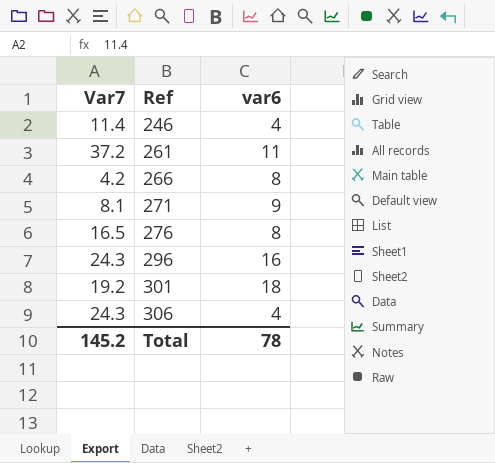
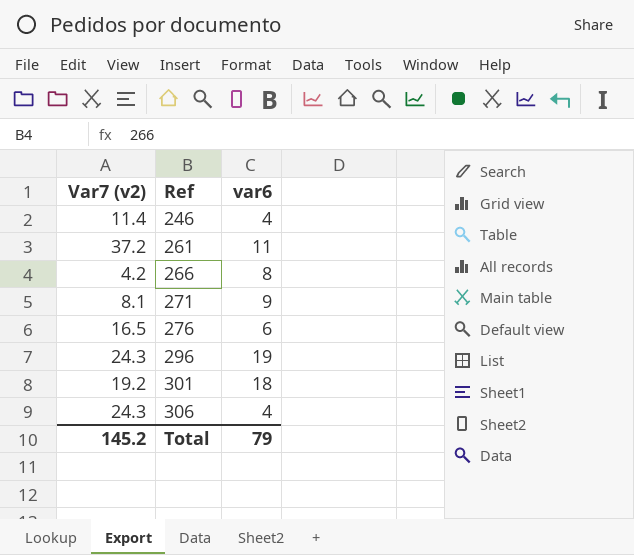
column name: Var7 -> Var7 (v2)
276 | var6: 8 -> 6
296 | var6: 16 -> 19
Total | var6: 78 -> 79

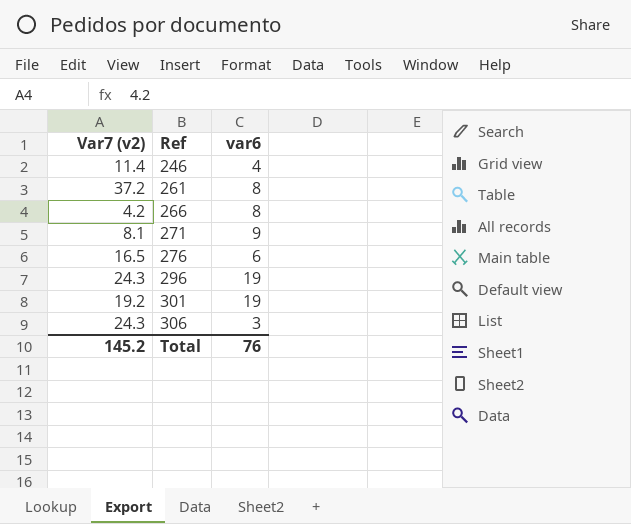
261 | var6: 11 -> 8
301 | var6: 18 -> 19
306 | var6: 4 -> 3
Total | var6: 79 -> 76

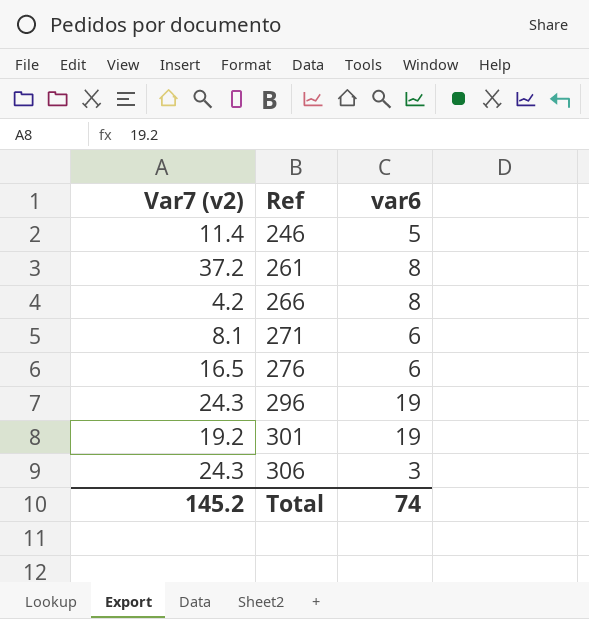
246 | var6: 4 -> 5
271 | var6: 9 -> 6
Total | var6: 76 -> 74

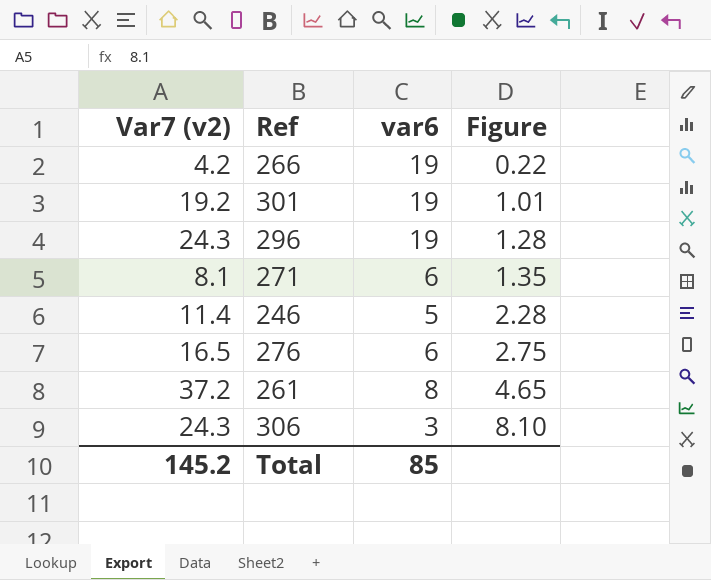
row order: Ref ascending -> Figure ascending
column Figure | formula: none -> [Var7 (v2)] / [var6]
266 | var6: 8 -> 19
Total | var6: 74 -> 85

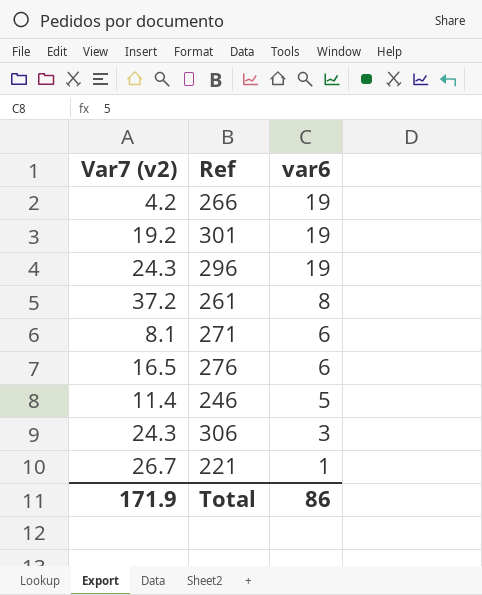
row order: Figure ascending -> var6 descending
column Figure | formula: [Var7 (v2)] / [var6] -> none
row 221: none -> 26.7 | 1
Total | Var7 (v2): 145.2 -> 171.9
Total | var6: 85 -> 86

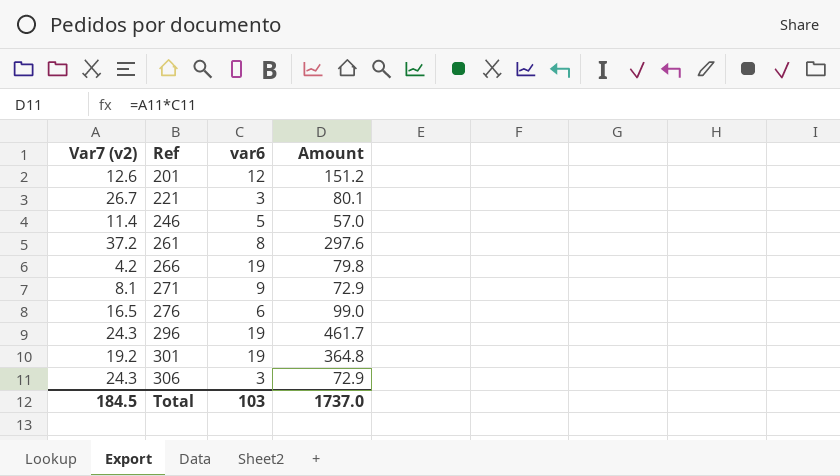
row order: var6 descending -> Ref ascending
column Amount | formula: none -> [Var7 (v2)] * [var6]
row 201: none -> 12.6 | 12 | 151.2
221 | var6: 1 -> 3
271 | var6: 6 -> 9
Total | Var7 (v2): 171.9 -> 184.5
Total | var6: 86 -> 103

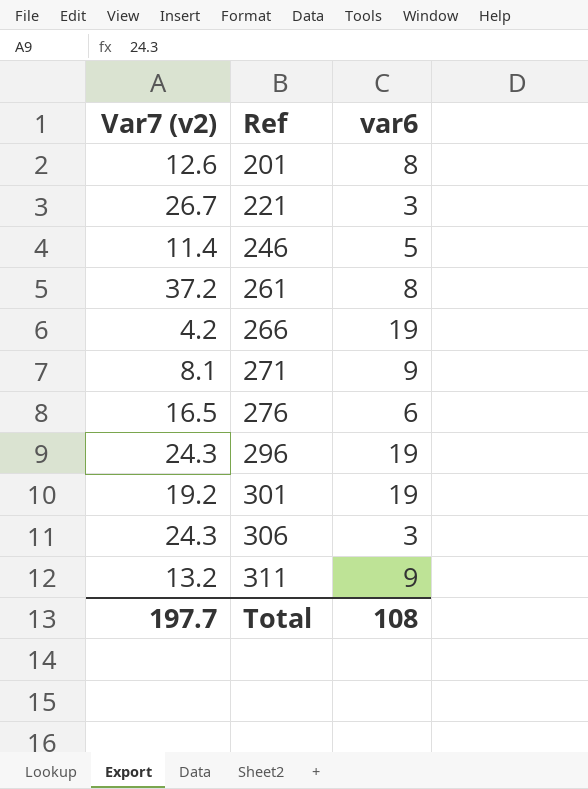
column Amount | formula: [Var7 (v2)] * [var6] -> none
201 | var6: 12 -> 8
row 311: none -> 13.2 | 9
Total | Var7 (v2): 184.5 -> 197.7
Total | var6: 103 -> 108

